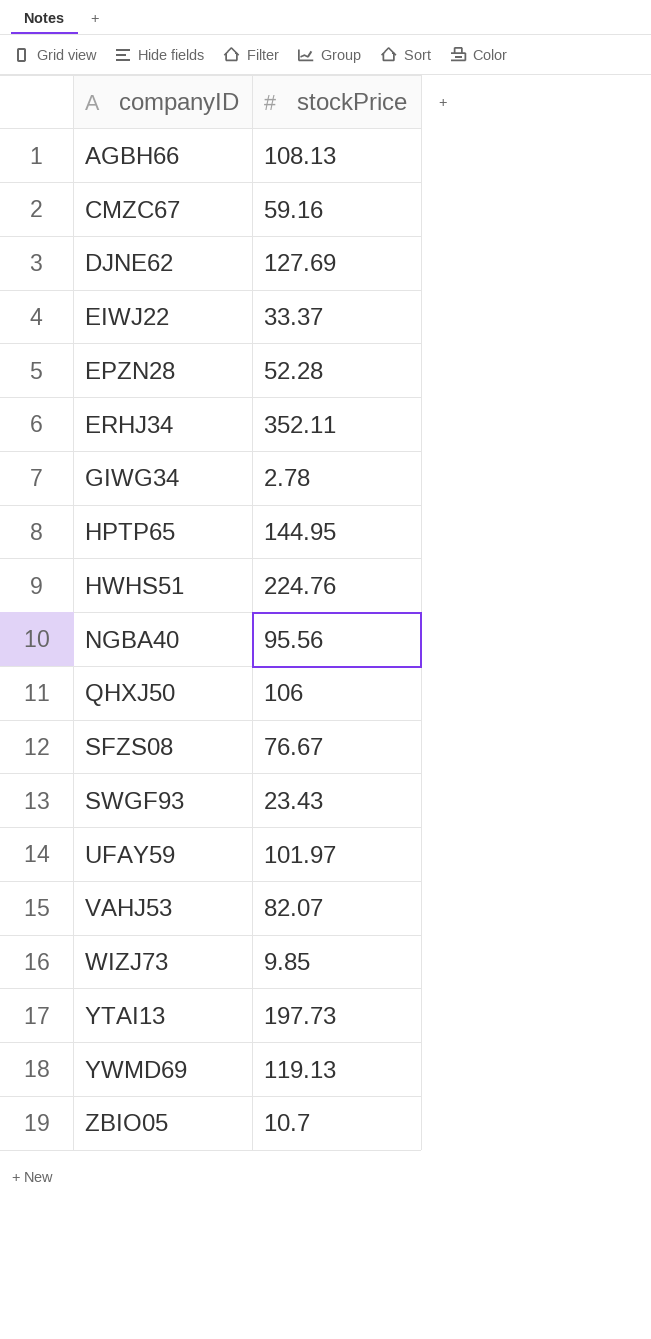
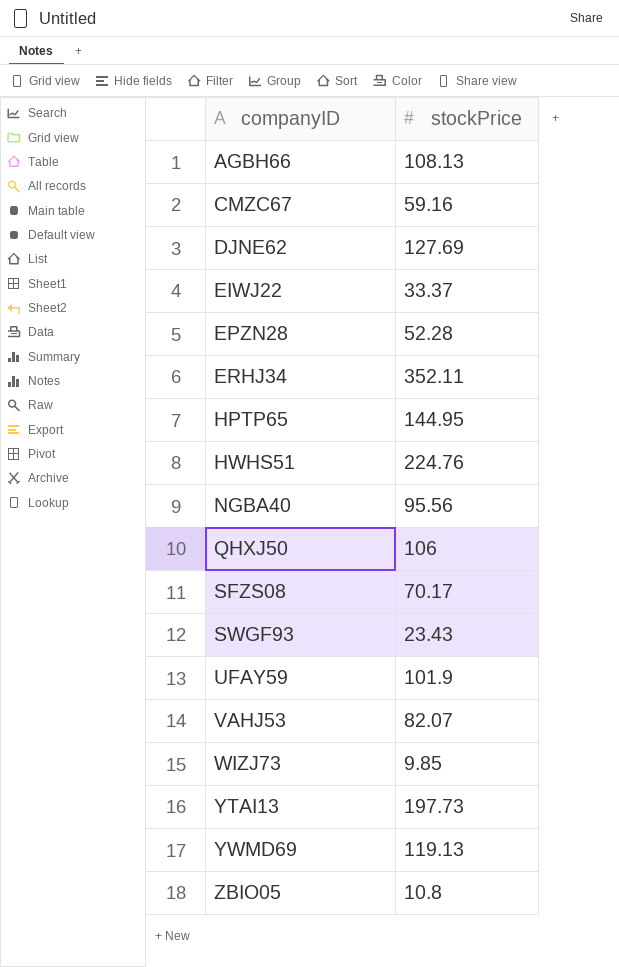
row GIWG34: 2.78 -> none
SFZS08 | stockPrice: 76.67 -> 70.17
UFAY59 | stockPrice: 101.97 -> 101.9
ZBIO05 | stockPrice: 10.7 -> 10.8

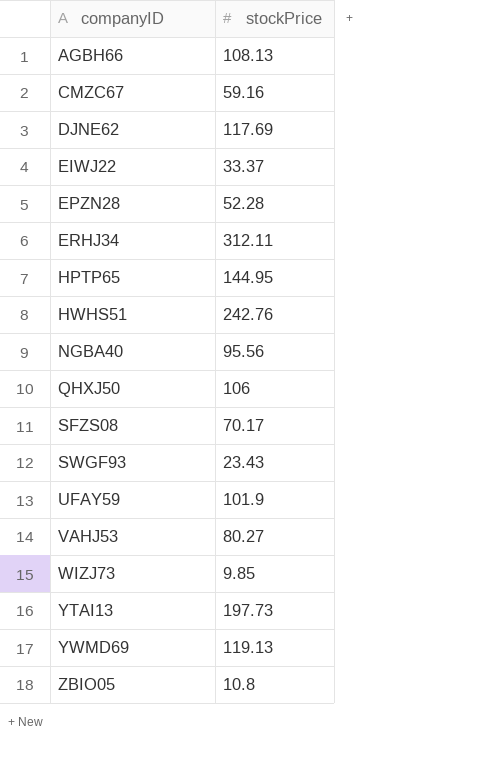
DJNE62 | stockPrice: 127.69 -> 117.69
ERHJ34 | stockPrice: 352.11 -> 312.11
HWHS51 | stockPrice: 224.76 -> 242.76
VAHJ53 | stockPrice: 82.07 -> 80.27

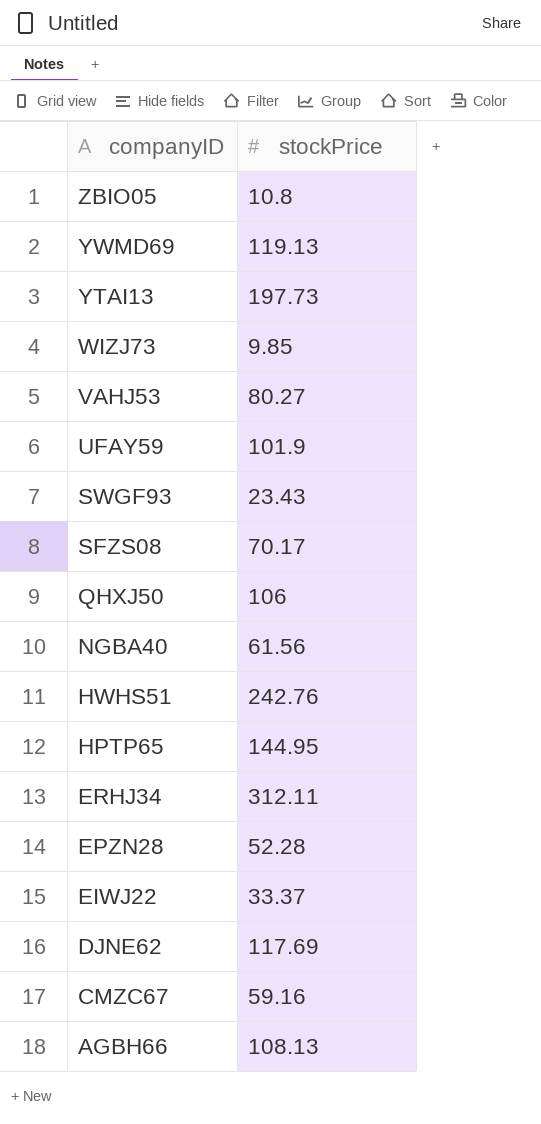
row order: companyID ascending -> companyID descending
NGBA40 | stockPrice: 95.56 -> 61.56

